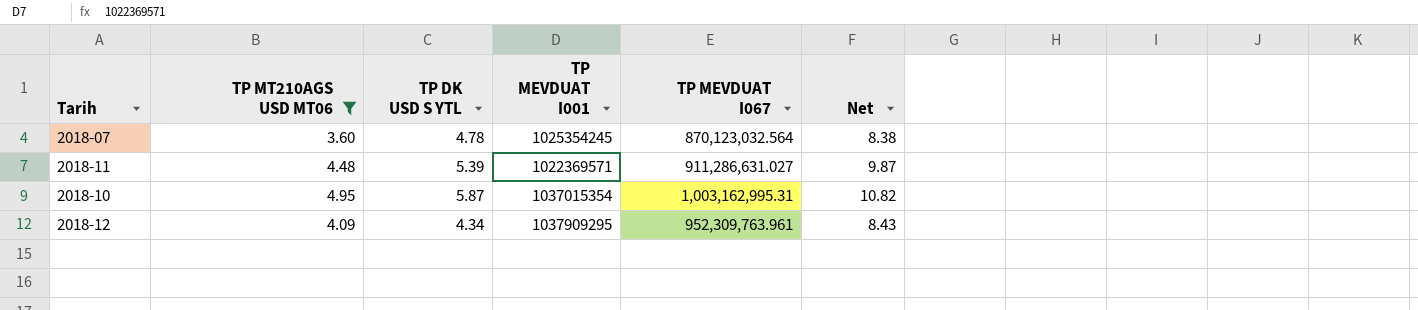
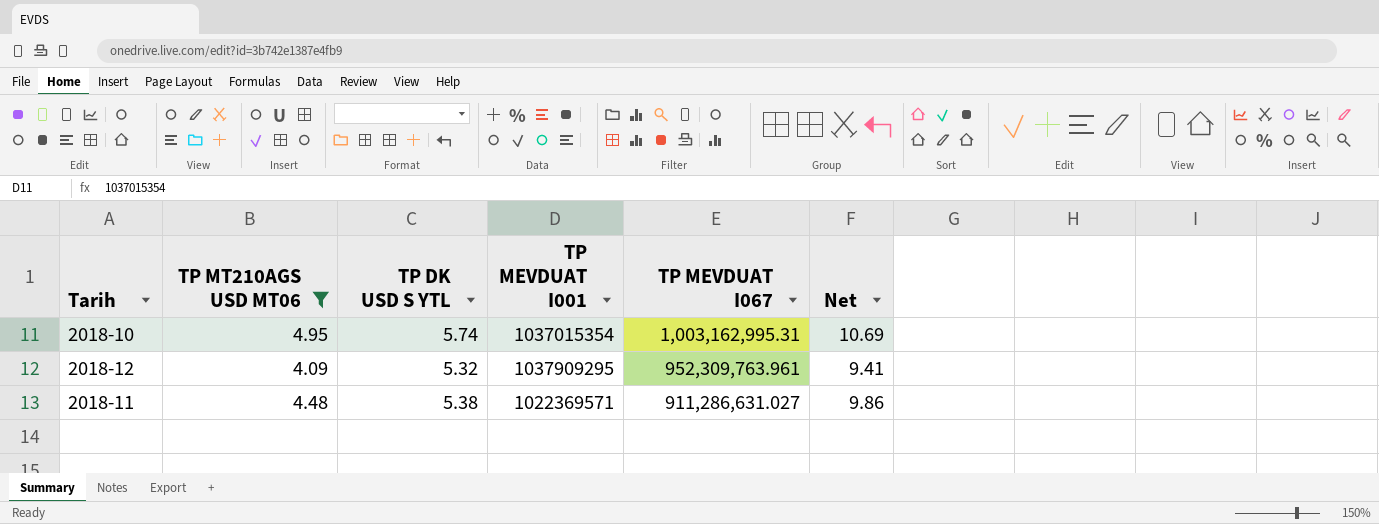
row order: none -> TP MEVDUAT I067 descending
row 2018-07: 3.60 | 4.78 | 1025354245 | 870,123,032.564 | 8.38 -> none
2018-10 | TP DK USD S YTL: 5.87 -> 5.74
2018-10 | Net: 10.82 -> 10.69
2018-12 | TP DK USD S YTL: 4.34 -> 5.32
2018-12 | Net: 8.43 -> 9.41
2018-11 | TP DK USD S YTL: 5.39 -> 5.38
2018-11 | Net: 9.87 -> 9.86

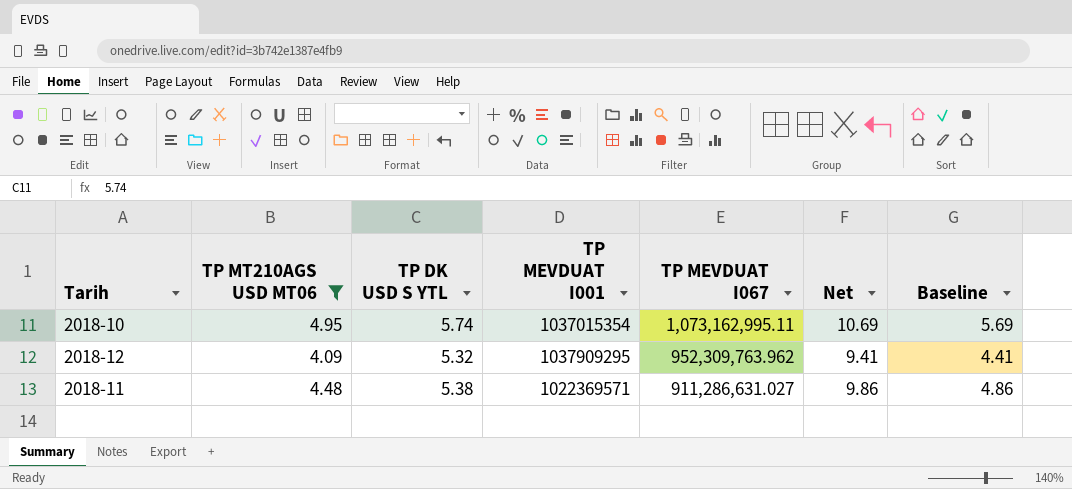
column Baseline | formula: none -> [Net] - 5
2018-10 | TP MEVDUAT I067: 1,003,162,995.31 -> 1,073,162,995.11
2018-12 | TP MEVDUAT I067: 952,309,763.961 -> 952,309,763.962

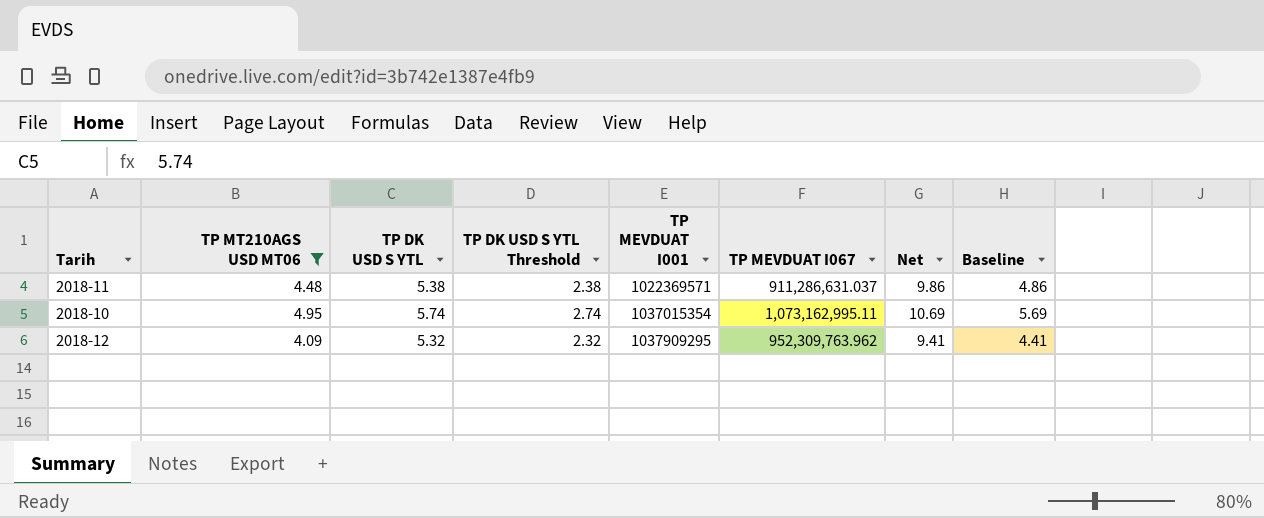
row order: TP MEVDUAT I067 descending -> TP MEVDUAT I001 ascending
column TP DK USD S YTL Threshold | formula: none -> [TP DK USD S YTL] - 3
2018-11 | TP MEVDUAT I067: 911,286,631.027 -> 911,286,631.037

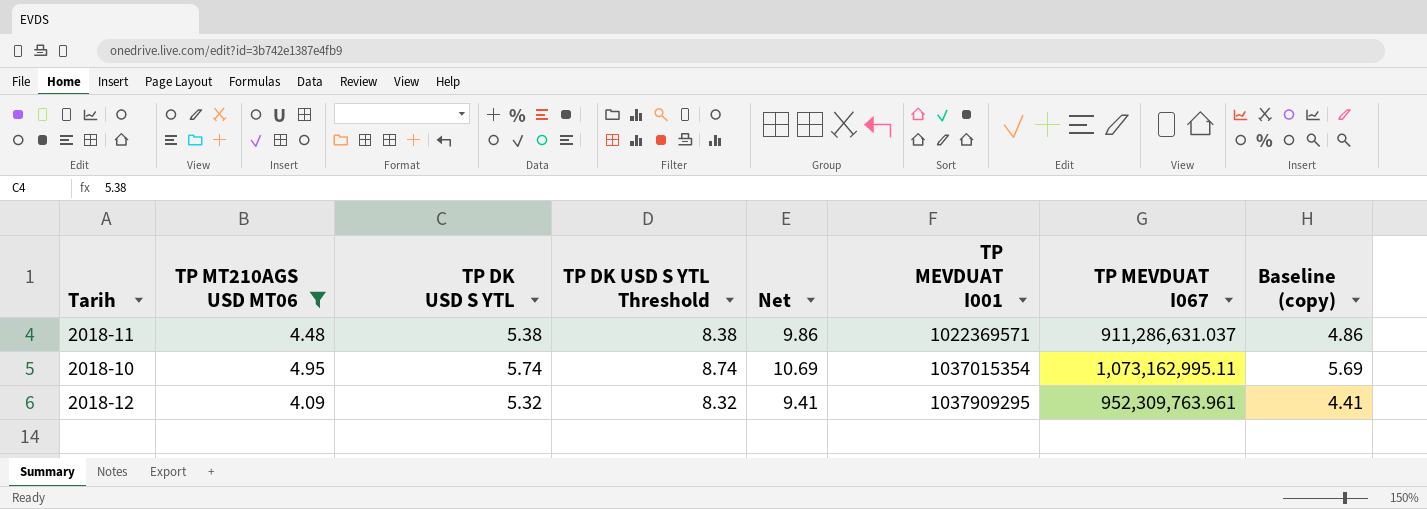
column TP DK USD S YTL Threshold | formula: [TP DK USD S YTL] - 3 -> [TP DK USD S YTL] + 3
column Net | position: 7 -> 5
column name: Baseline -> Baseline (copy)
2018-12 | TP MEVDUAT I067: 952,309,763.962 -> 952,309,763.961

